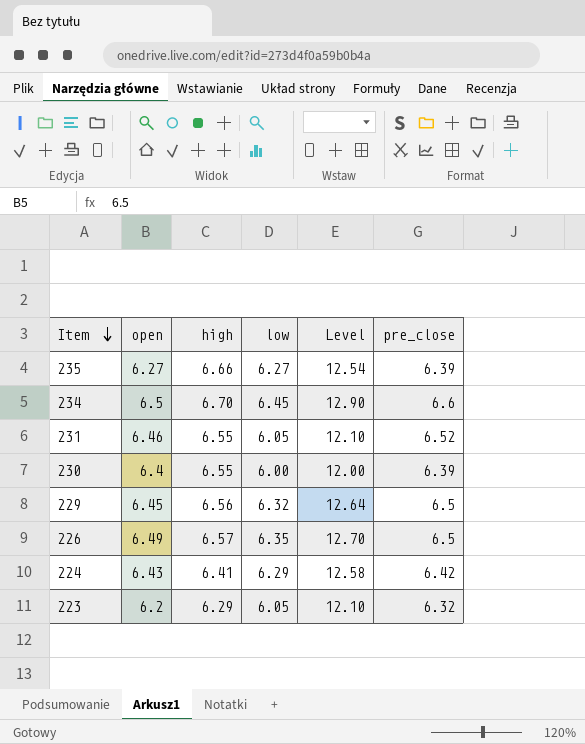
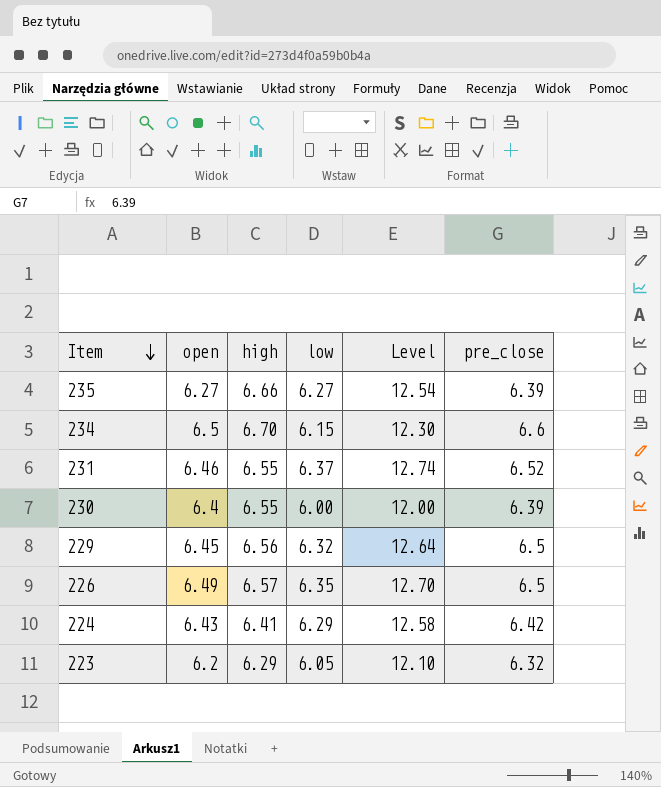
234 | low: 6.45 -> 6.15
234 | Level: 12.90 -> 12.30
231 | low: 6.05 -> 6.37
231 | Level: 12.10 -> 12.74

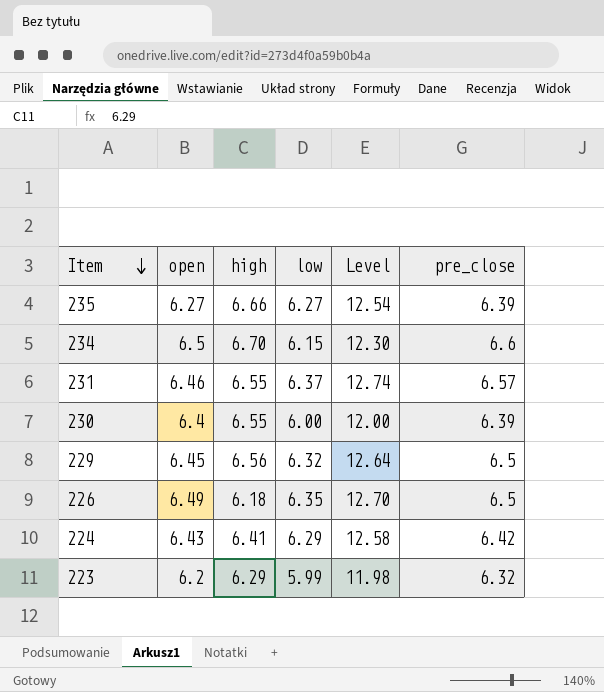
231 | pre_close: 6.52 -> 6.57
226 | high: 6.57 -> 6.18
223 | low: 6.05 -> 5.99
223 | Level: 12.10 -> 11.98

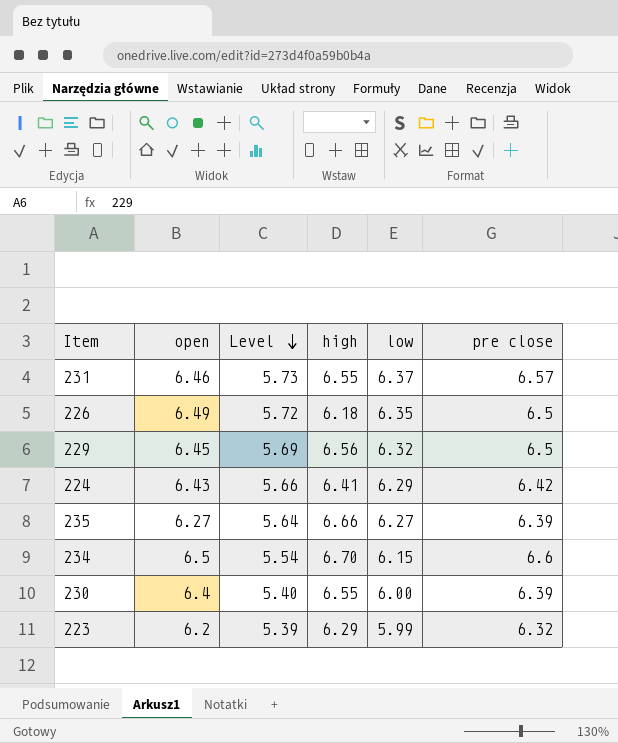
row order: Item descending -> Level descending
column Level | formula: [low] * 2 -> [low] * 0.9
column Level | position: 5 -> 3
column name: pre_close -> pre close

